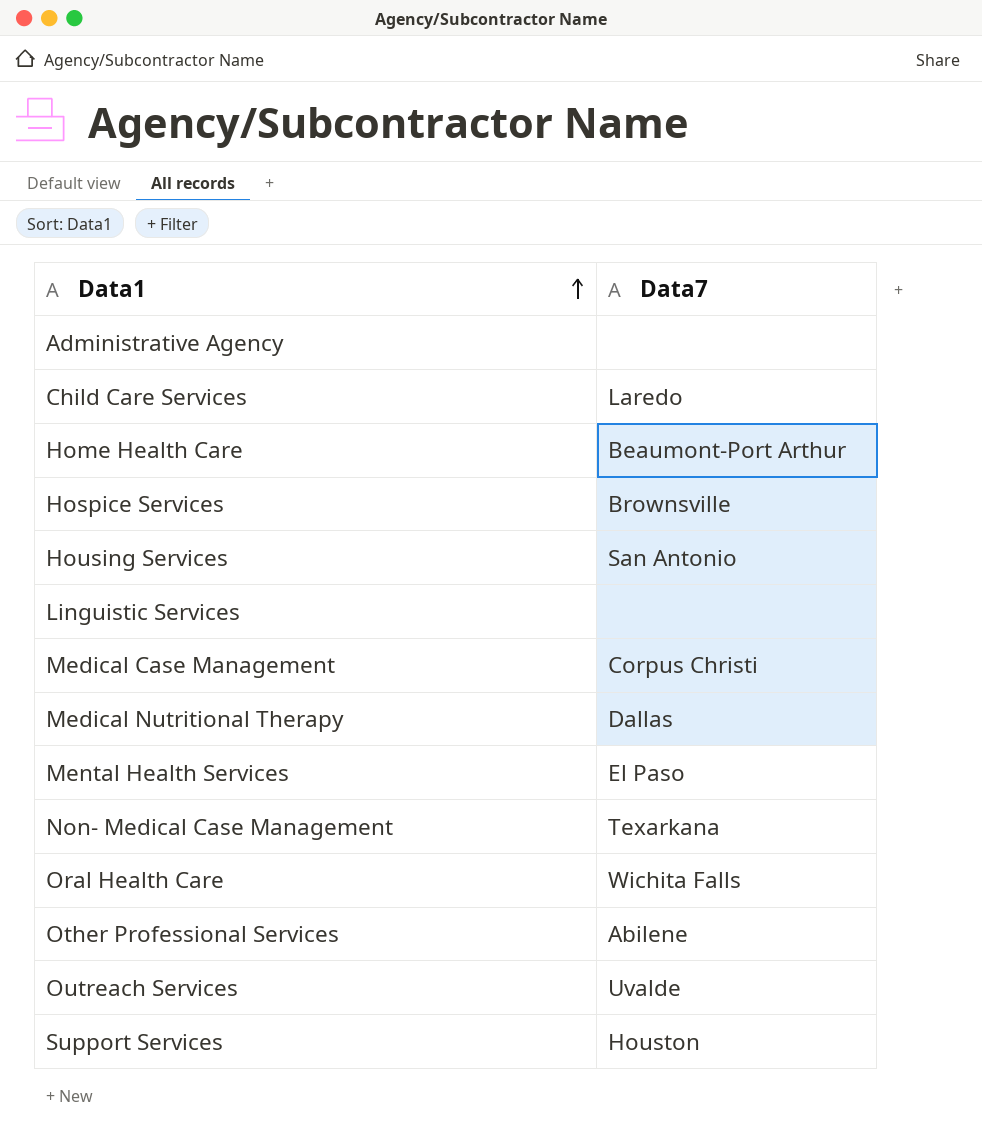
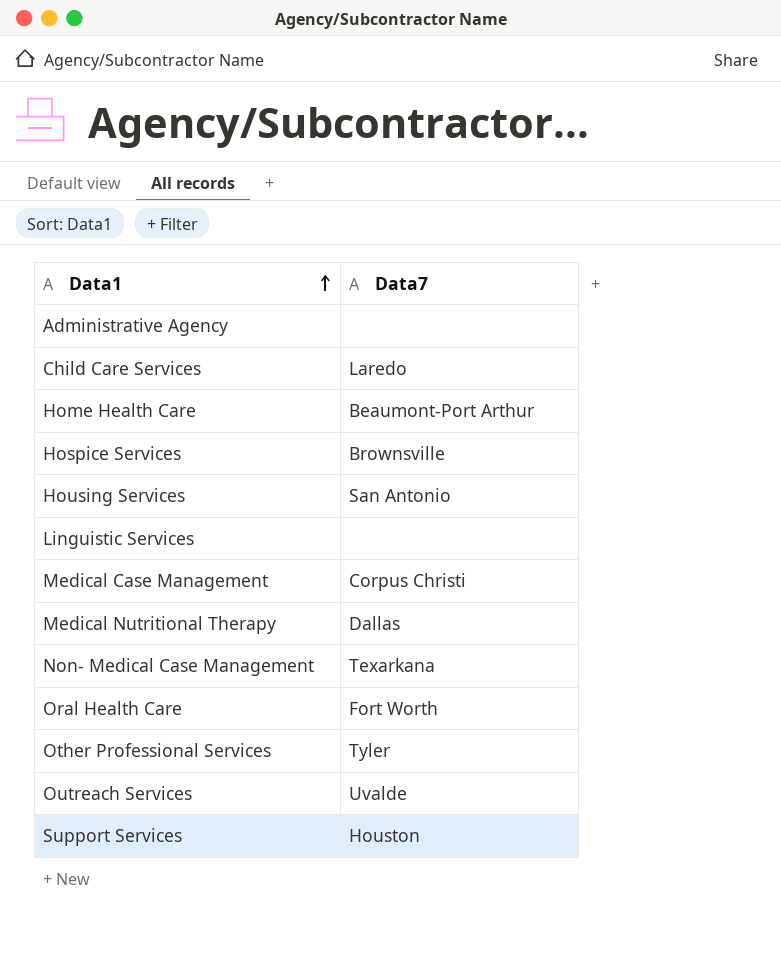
row Mental Health Services: El Paso -> none
Oral Health Care | Data7: Wichita Falls -> Fort Worth
Other Professional Services | Data7: Abilene -> Tyler

